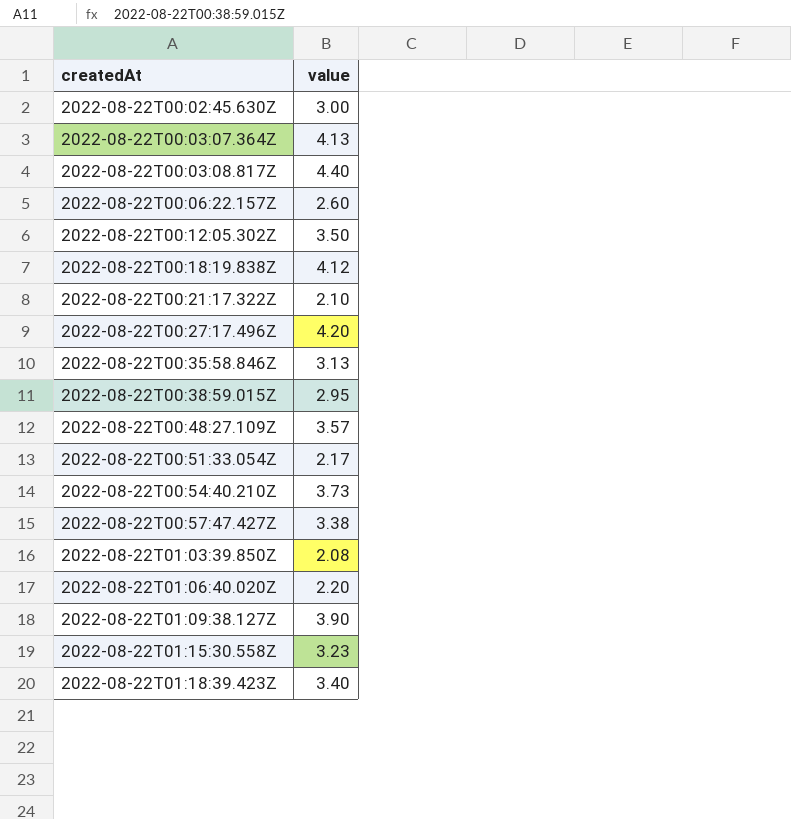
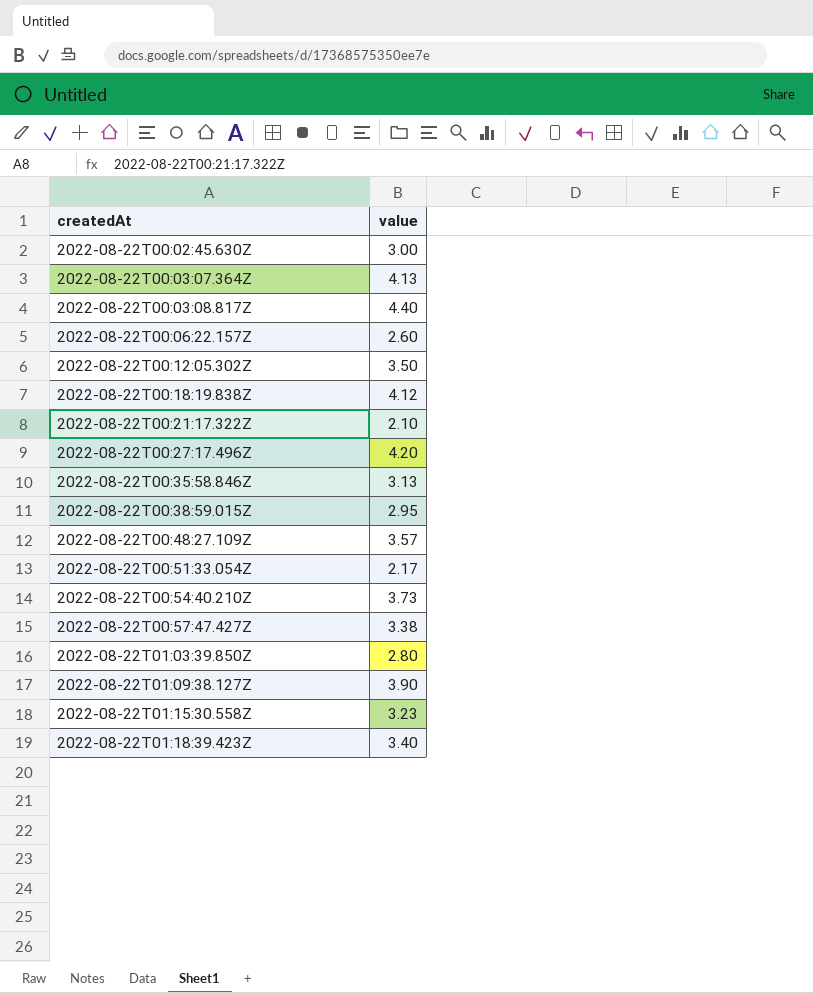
row 2022-08-22T01:06:40.020Z: 2.20 -> none
2022-08-22T01:03:39.850Z | value: 2.08 -> 2.80

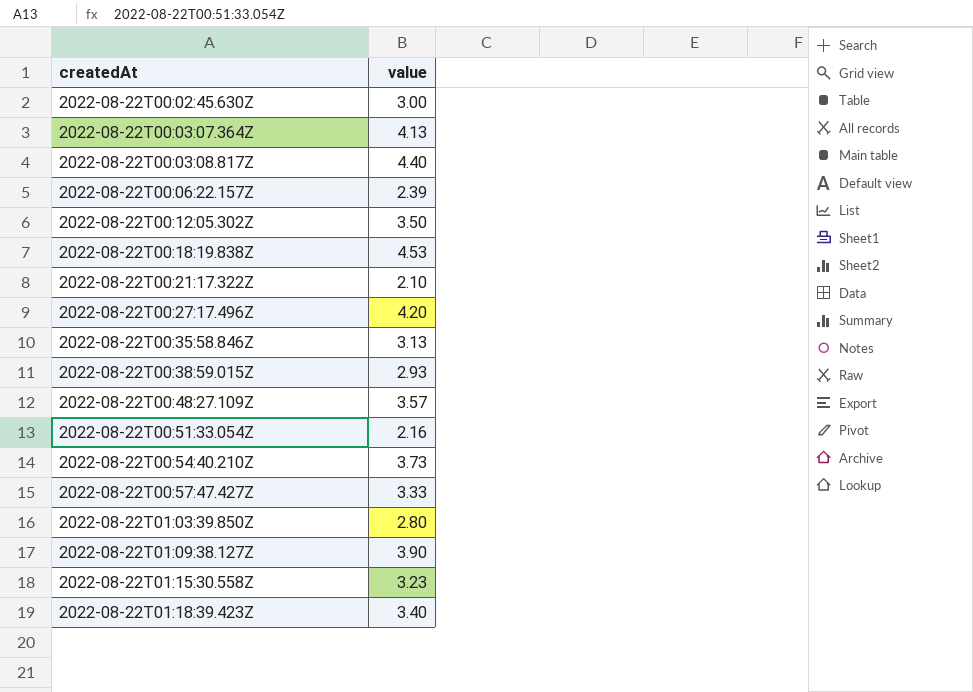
2022-08-22T00:06:22.157Z | value: 2.60 -> 2.39
2022-08-22T00:18:19.838Z | value: 4.12 -> 4.53
2022-08-22T00:38:59.015Z | value: 2.95 -> 2.93
2022-08-22T00:51:33.054Z | value: 2.17 -> 2.16
2022-08-22T00:57:47.427Z | value: 3.38 -> 3.33

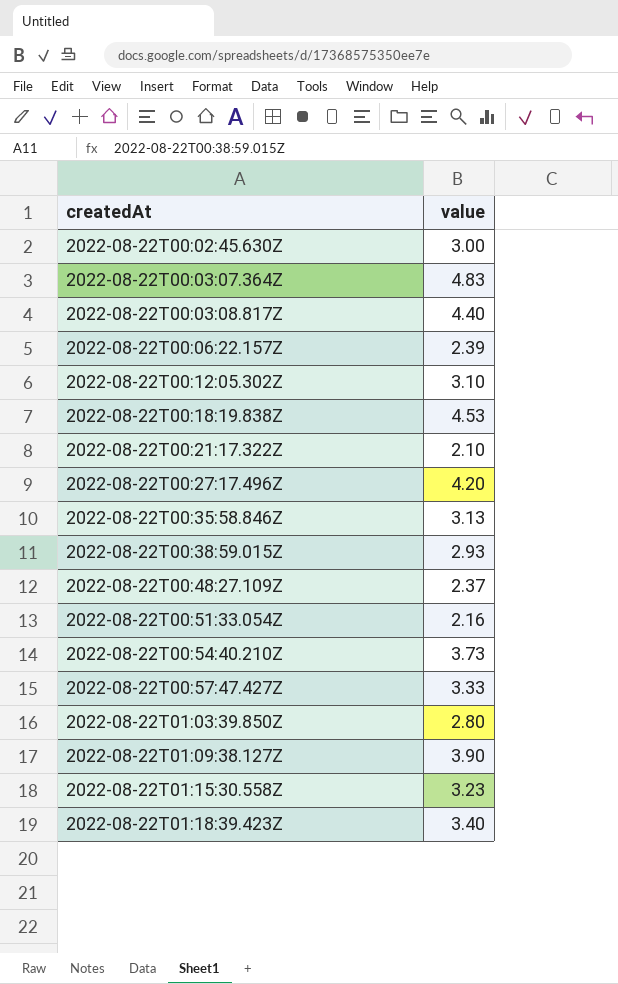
2022-08-22T00:03:07.364Z | value: 4.13 -> 4.83
2022-08-22T00:12:05.302Z | value: 3.50 -> 3.10
2022-08-22T00:48:27.109Z | value: 3.57 -> 2.37

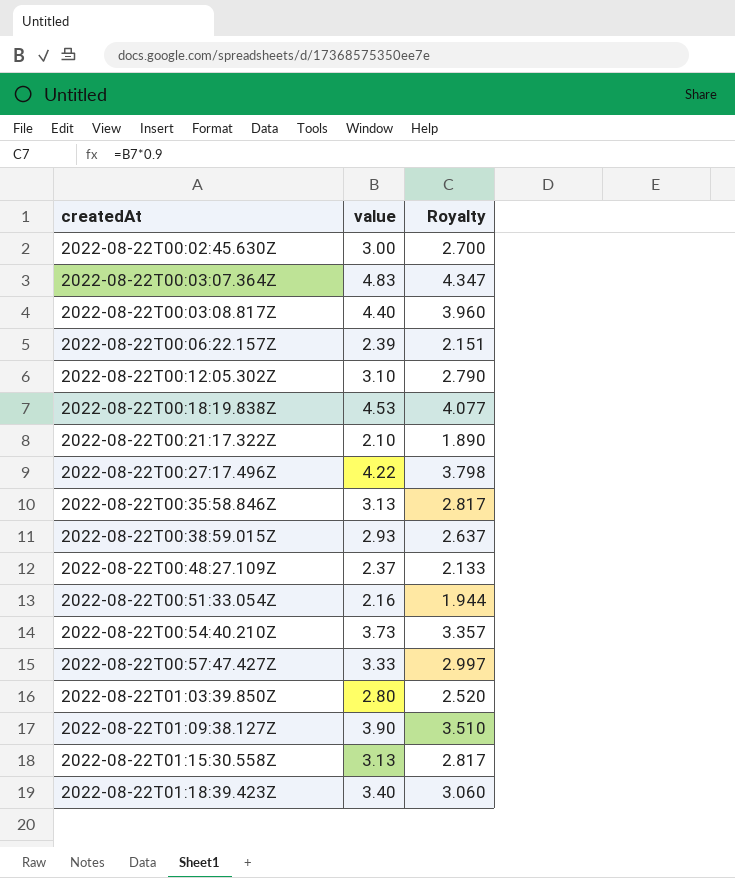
column Royalty | formula: none -> [value] * 0.9
2022-08-22T00:27:17.496Z | value: 4.20 -> 4.22
2022-08-22T01:15:30.558Z | value: 3.23 -> 3.13

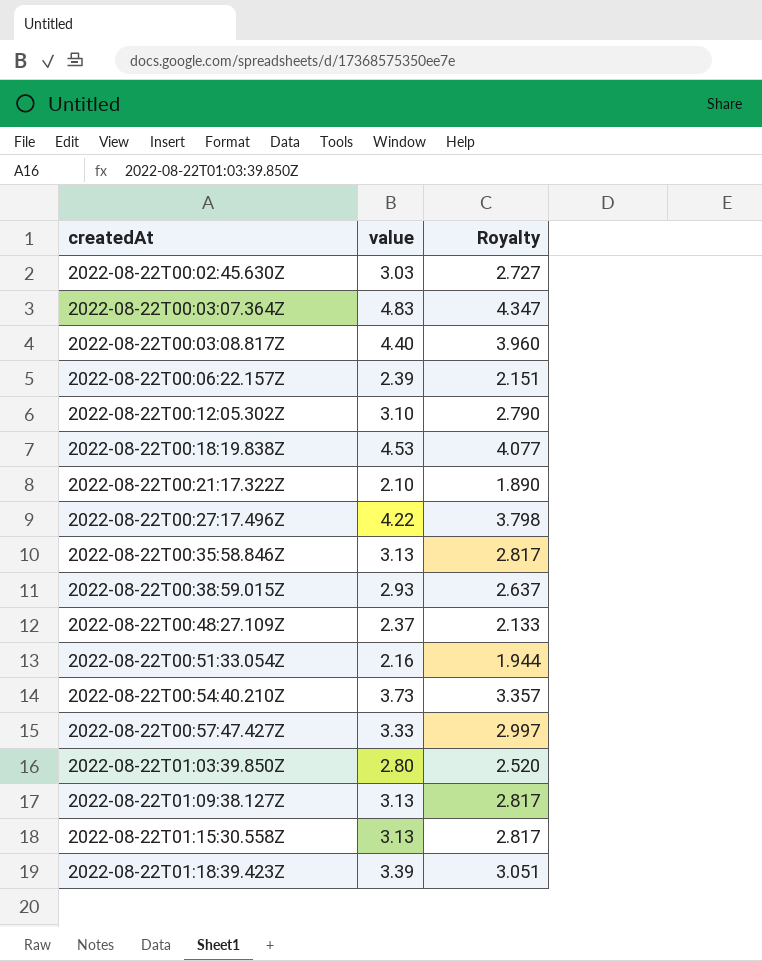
2022-08-22T00:02:45.630Z | value: 3.00 -> 3.03
2022-08-22T00:02:45.630Z | Royalty: 2.700 -> 2.727
2022-08-22T01:09:38.127Z | value: 3.90 -> 3.13
2022-08-22T01:09:38.127Z | Royalty: 3.510 -> 2.817
2022-08-22T01:18:39.423Z | value: 3.40 -> 3.39
2022-08-22T01:18:39.423Z | Royalty: 3.060 -> 3.051

